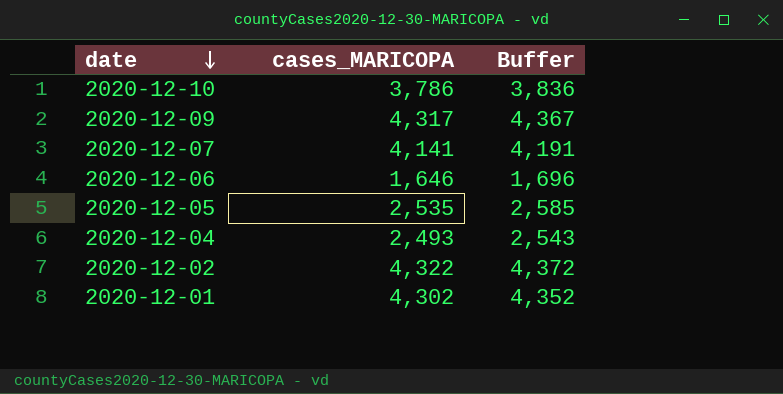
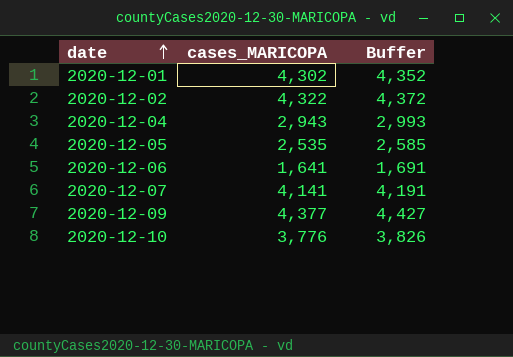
row order: date descending -> date ascending
2020-12-04 | cases_MARICOPA: 2,493 -> 2,943
2020-12-04 | Buffer: 2,543 -> 2,993
2020-12-06 | cases_MARICOPA: 1,646 -> 1,641
2020-12-06 | Buffer: 1,696 -> 1,691
2020-12-09 | cases_MARICOPA: 4,317 -> 4,377
2020-12-09 | Buffer: 4,367 -> 4,427
2020-12-10 | cases_MARICOPA: 3,786 -> 3,776
2020-12-10 | Buffer: 3,836 -> 3,826

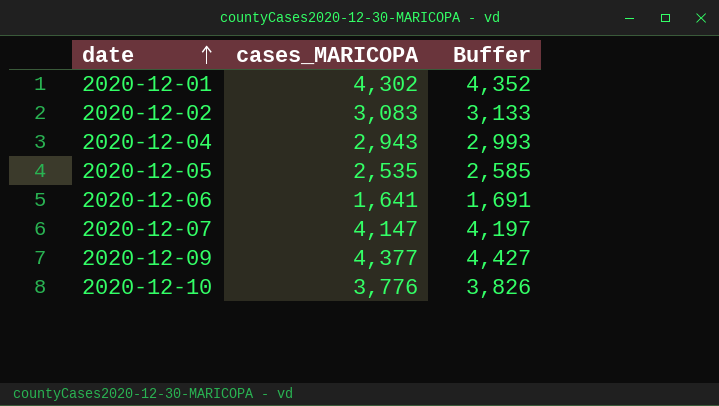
2020-12-02 | cases_MARICOPA: 4,322 -> 3,083
2020-12-02 | Buffer: 4,372 -> 3,133
2020-12-07 | cases_MARICOPA: 4,141 -> 4,147
2020-12-07 | Buffer: 4,191 -> 4,197

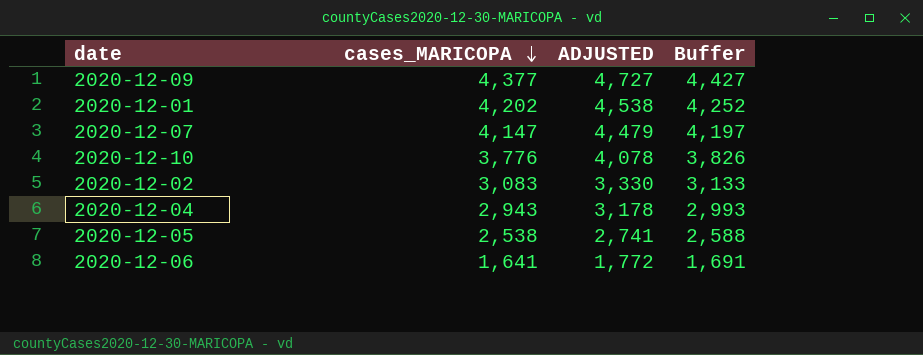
row order: date ascending -> cases_MARICOPA descending
column ADJUSTED | formula: none -> [cases_MARICOPA] * 1.08
2020-12-01 | cases_MARICOPA: 4,302 -> 4,202
2020-12-01 | Buffer: 4,352 -> 4,252
2020-12-05 | cases_MARICOPA: 2,535 -> 2,538
2020-12-05 | Buffer: 2,585 -> 2,588

